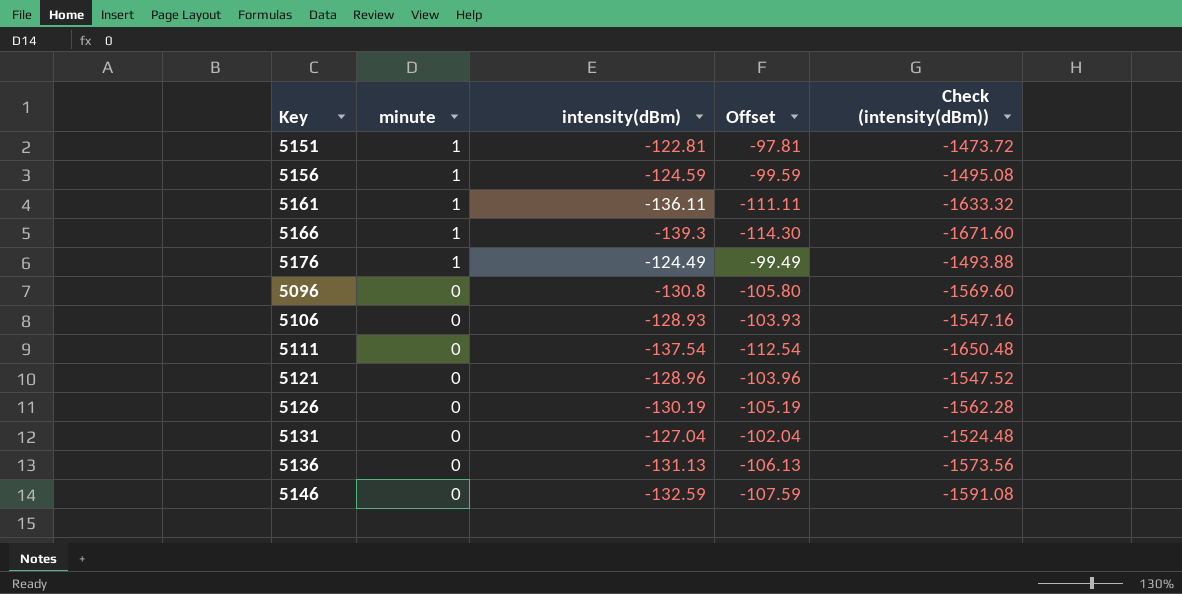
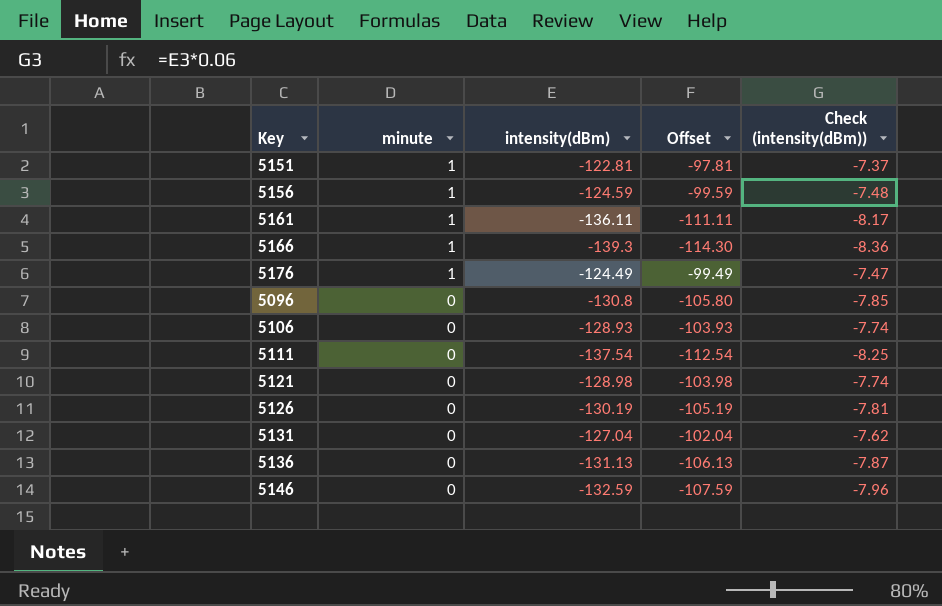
column Check (intensity(dBm)) | formula: [intensity(dBm)] * 12 -> [intensity(dBm)] * 0.06
5121 | intensity(dBm): -128.96 -> -128.98
5121 | Offset: -103.96 -> -103.98

